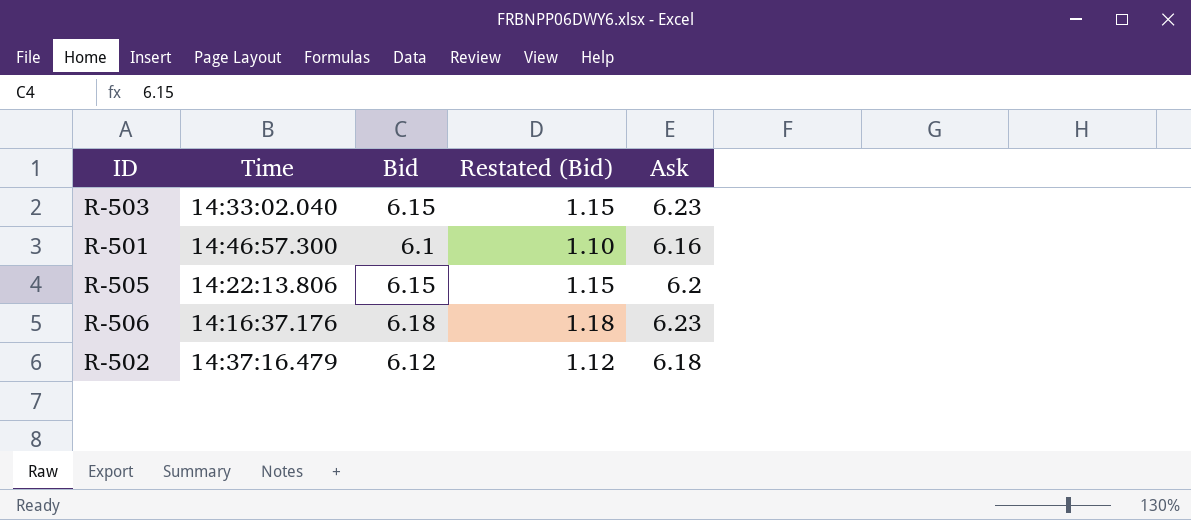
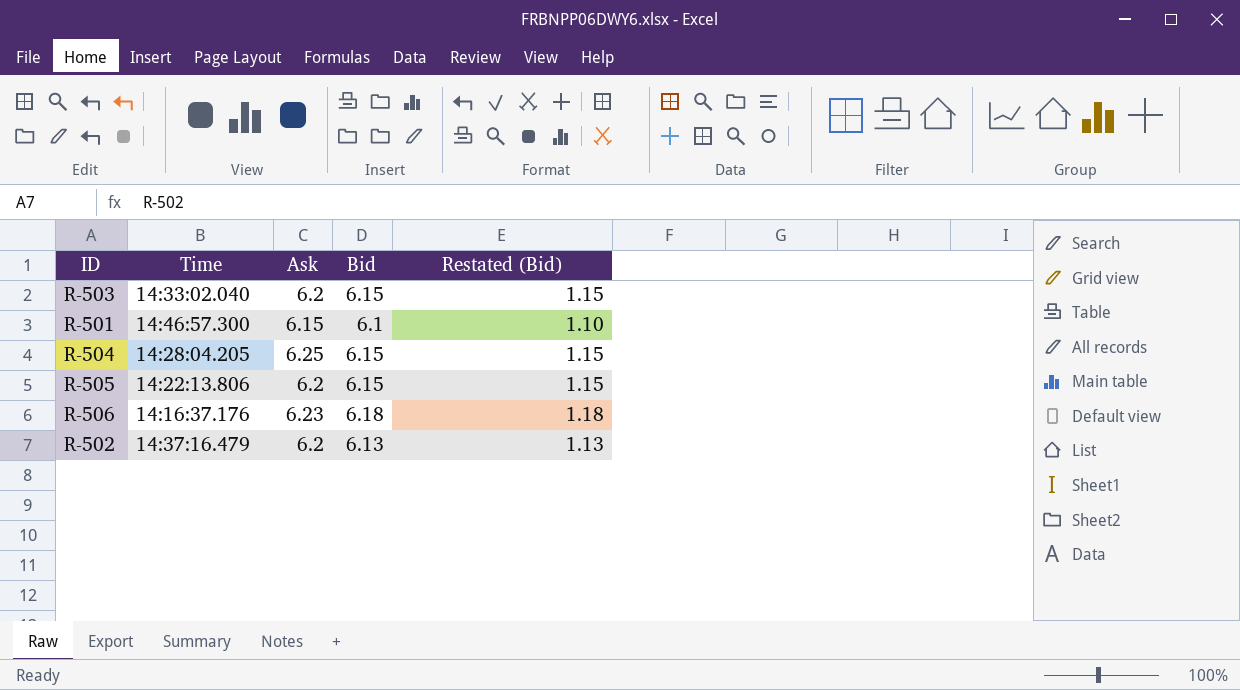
column Ask | position: 5 -> 3
R-503 | Ask: 6.23 -> 6.2
R-501 | Ask: 6.16 -> 6.15
row R-504: none -> 14:28:04.205 | 6.25 | 6.15 | 1.15
R-502 | Ask: 6.18 -> 6.2
R-502 | Bid: 6.12 -> 6.13
R-502 | Restated (Bid): 1.12 -> 1.13

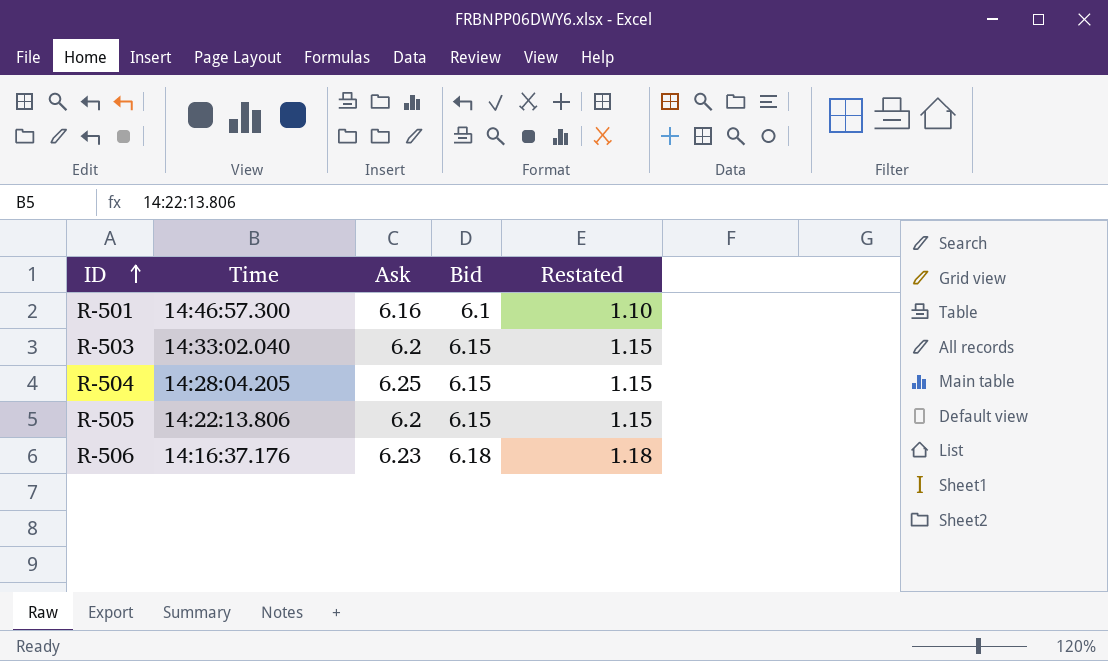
row order: none -> ID ascending
column name: Restated (Bid) -> Restated
row R-502: 14:37:16.479 | 6.2 | 6.13 | 1.13 -> none
R-501 | Ask: 6.15 -> 6.16

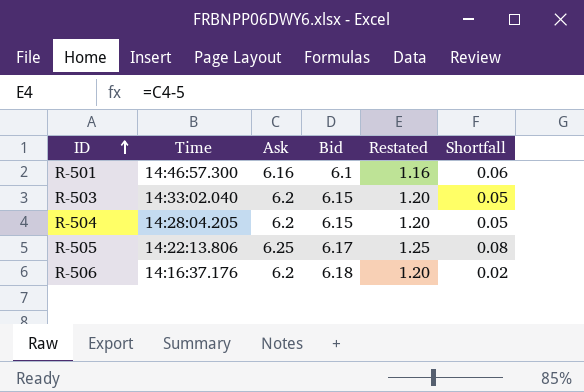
column Restated | formula: [Bid] - 5 -> [Ask] - 5
column Shortfall | formula: none -> [Ask] - [Bid]
R-504 | Ask: 6.25 -> 6.2
R-505 | Ask: 6.2 -> 6.25
R-505 | Bid: 6.15 -> 6.17
R-506 | Ask: 6.23 -> 6.2

